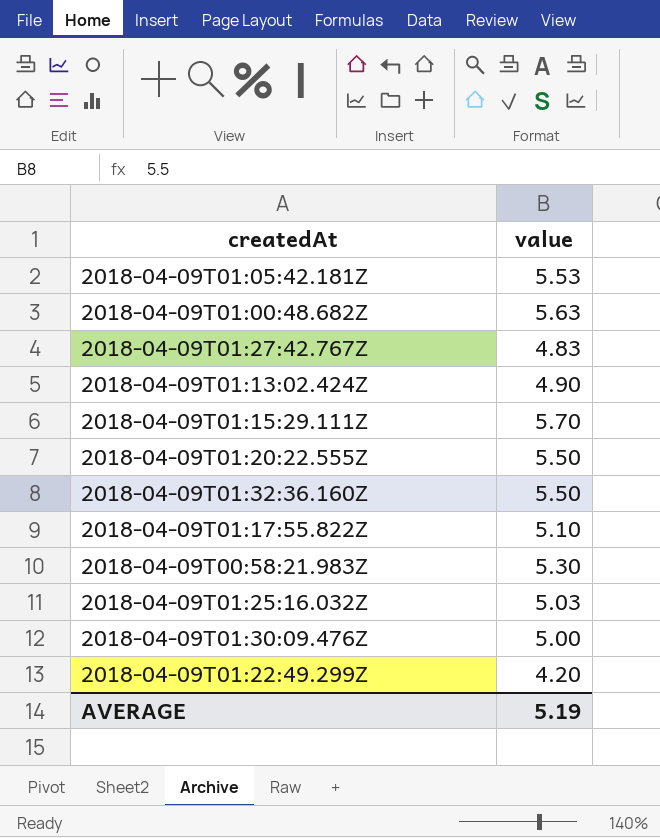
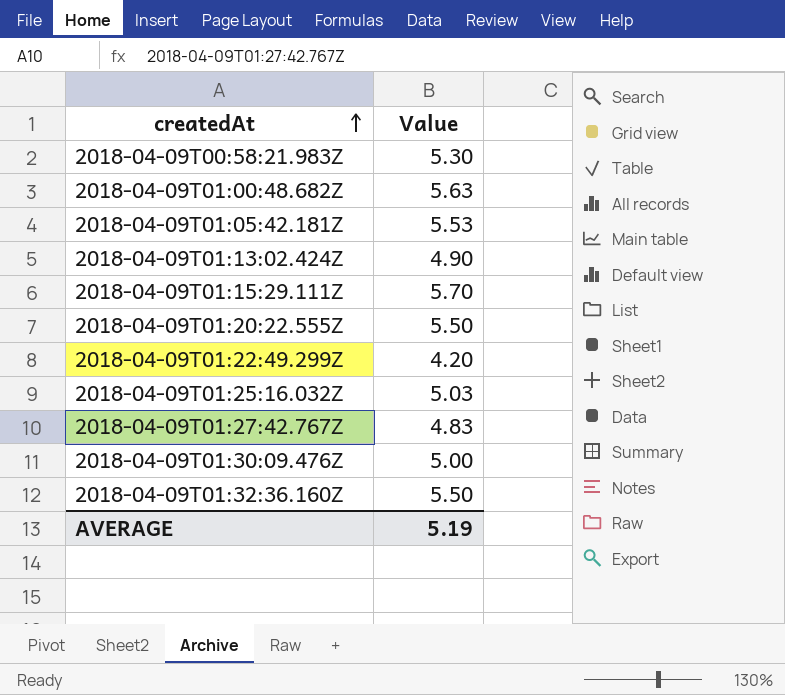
row order: none -> createdAt ascending
column name: value -> Value
row 2018-04-09T01:17:55.822Z: 5.10 -> none

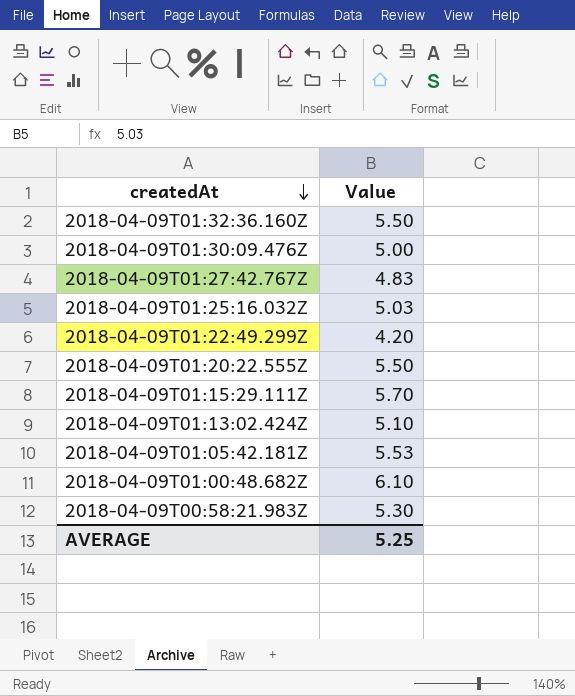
row order: createdAt ascending -> createdAt descending
2018-04-09T01:13:02.424Z | Value: 4.90 -> 5.10
2018-04-09T01:00:48.682Z | Value: 5.63 -> 6.10
AVERAGE | Value: 5.19 -> 5.25

